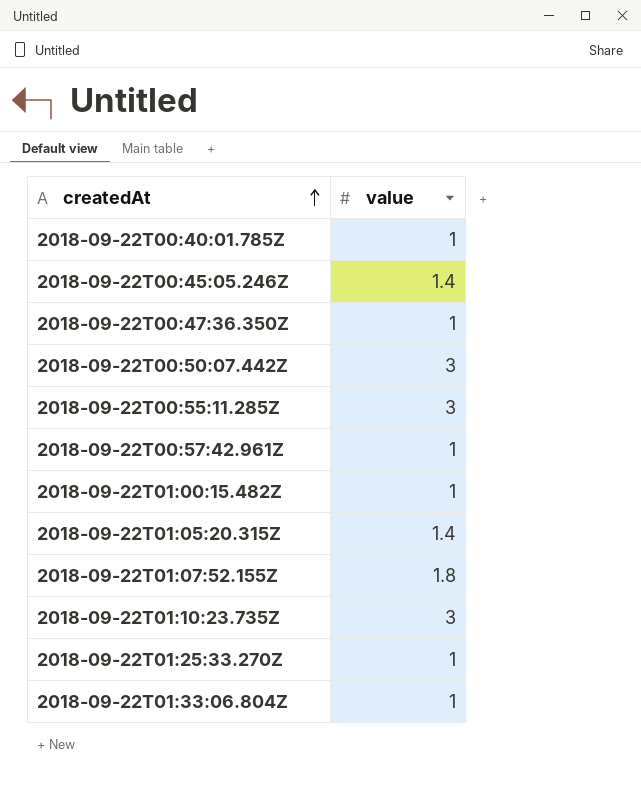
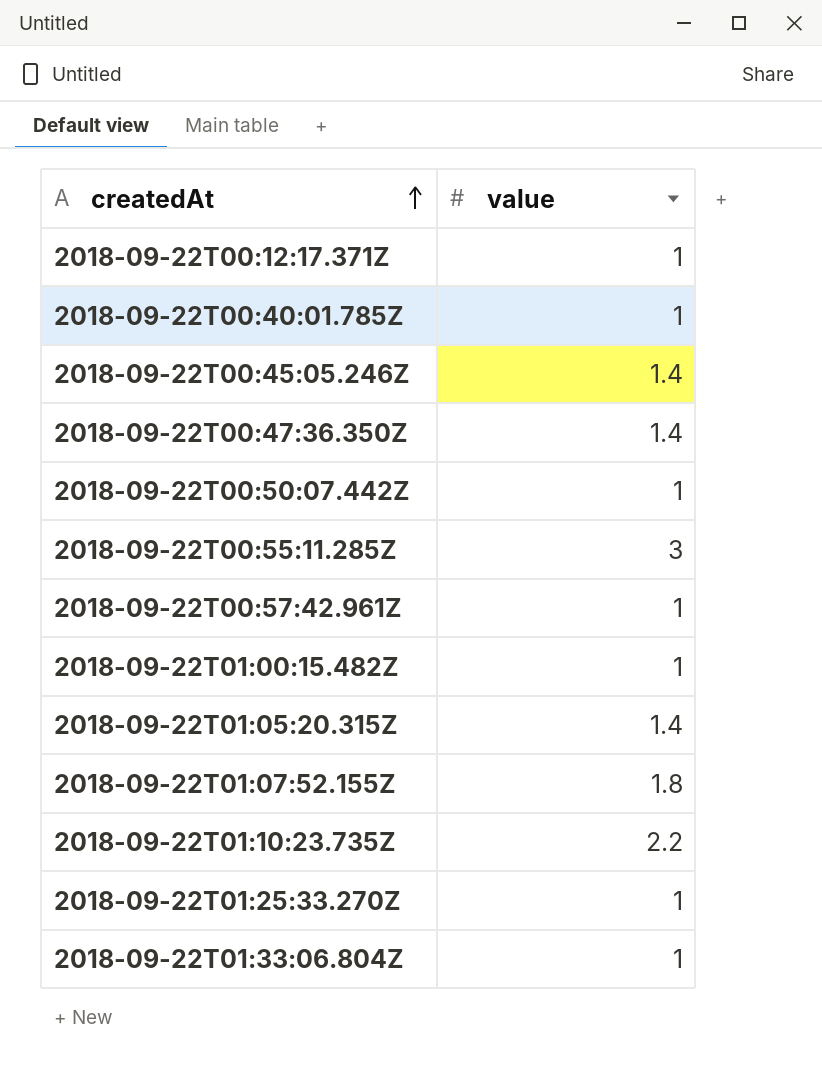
row 2018-09-22T00:12:17.371Z: none -> 1
2018-09-22T00:47:36.350Z | value: 1 -> 1.4
2018-09-22T00:50:07.442Z | value: 3 -> 1
2018-09-22T01:10:23.735Z | value: 3 -> 2.2

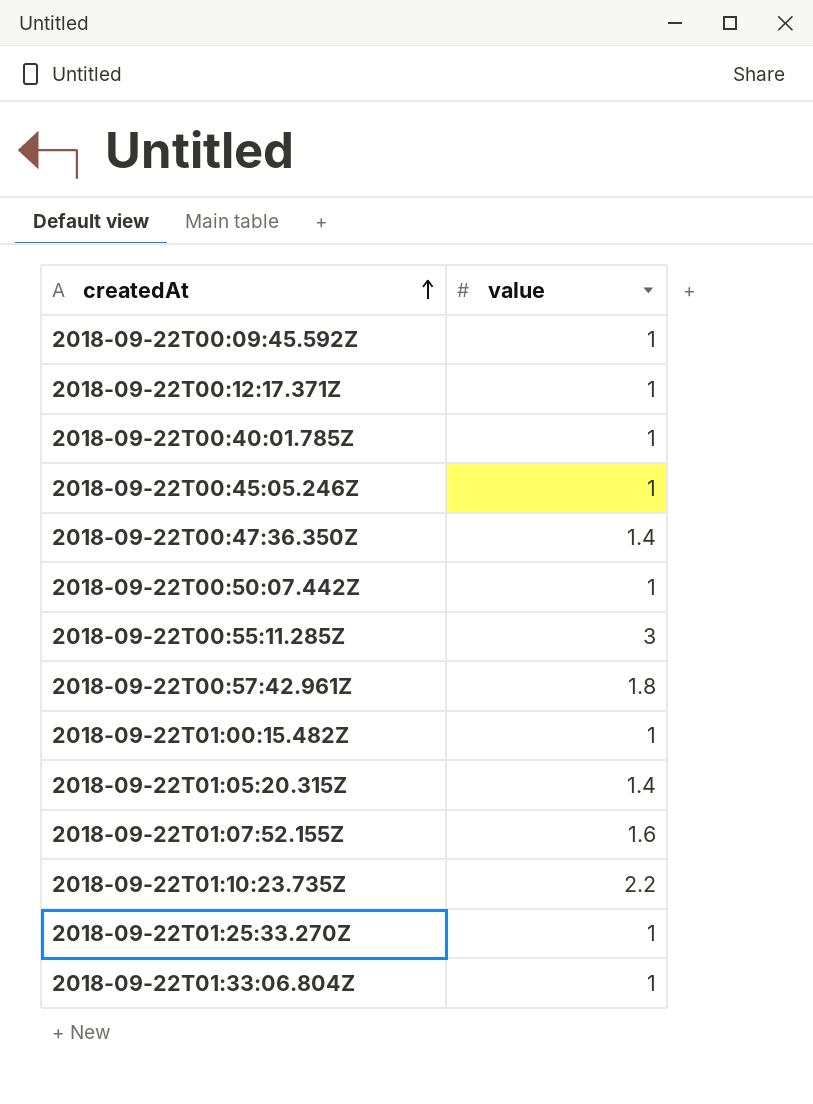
row 2018-09-22T00:09:45.592Z: none -> 1
2018-09-22T00:45:05.246Z | value: 1.4 -> 1
2018-09-22T00:57:42.961Z | value: 1 -> 1.8
2018-09-22T01:07:52.155Z | value: 1.8 -> 1.6

